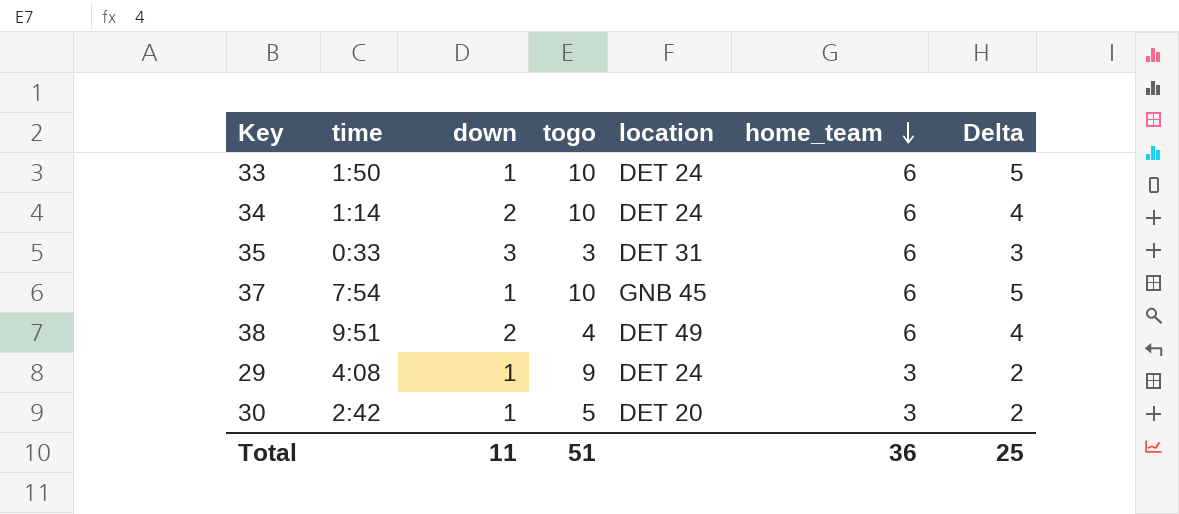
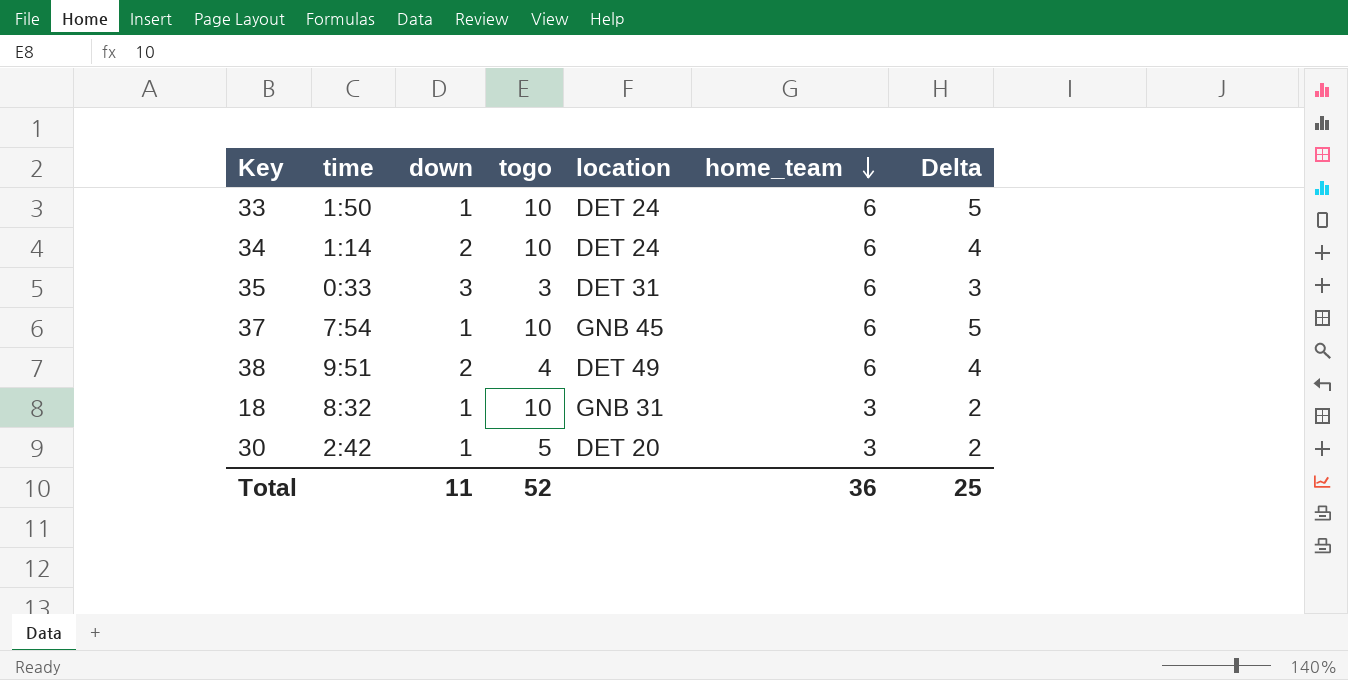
row 29: 4:08 | 1 | 9 | DET 24 | 3 | 2 -> none
row 18: none -> 8:32 | 1 | 10 | GNB 31 | 3 | 2
Total | togo: 51 -> 52

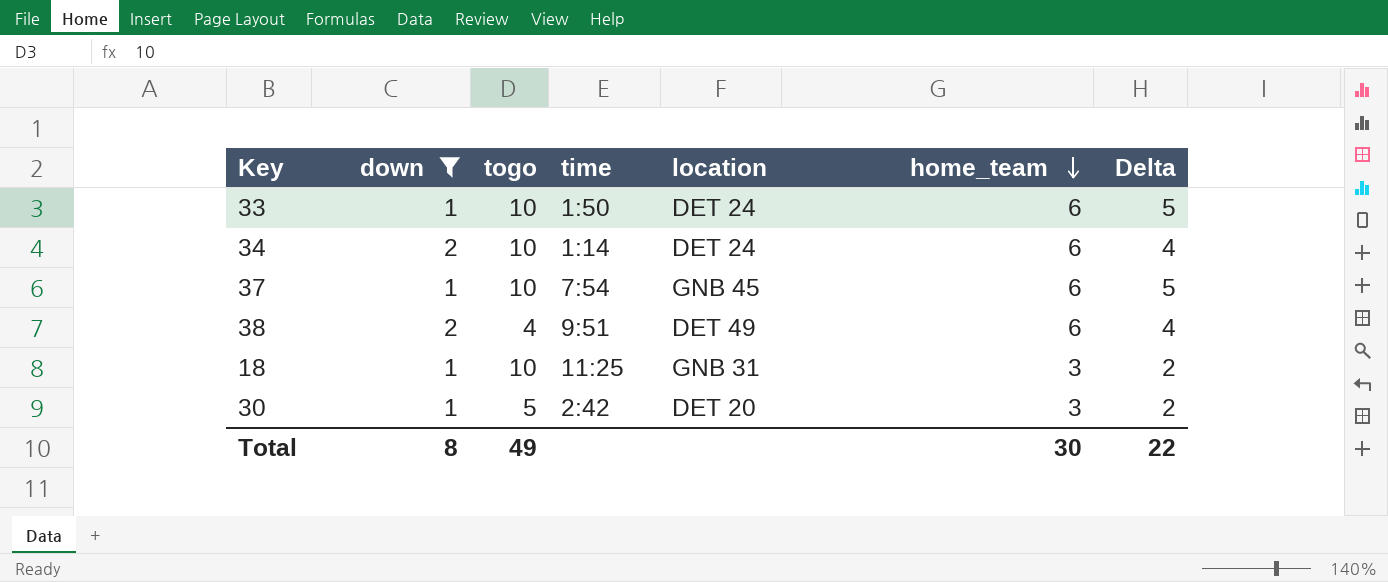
filter: none -> down != 3
column time | position: 2 -> 4
18 | time: 8:32 -> 11:25
Total | down: 11 -> 8
Total | togo: 52 -> 49
Total | home_team: 36 -> 30
Total | Delta: 25 -> 22

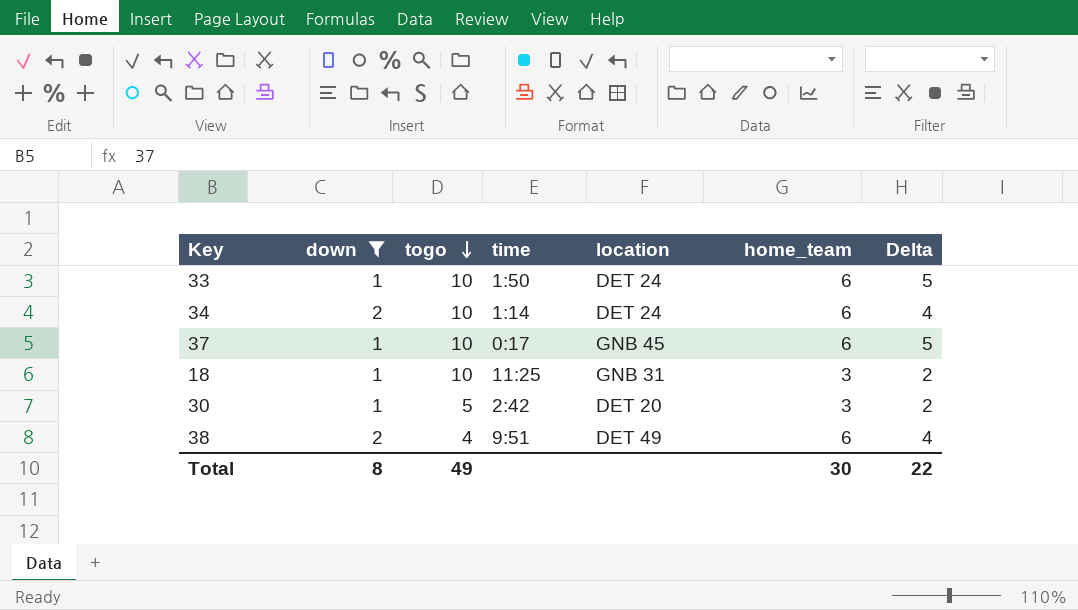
row order: home_team descending -> togo descending
37 | time: 7:54 -> 0:17

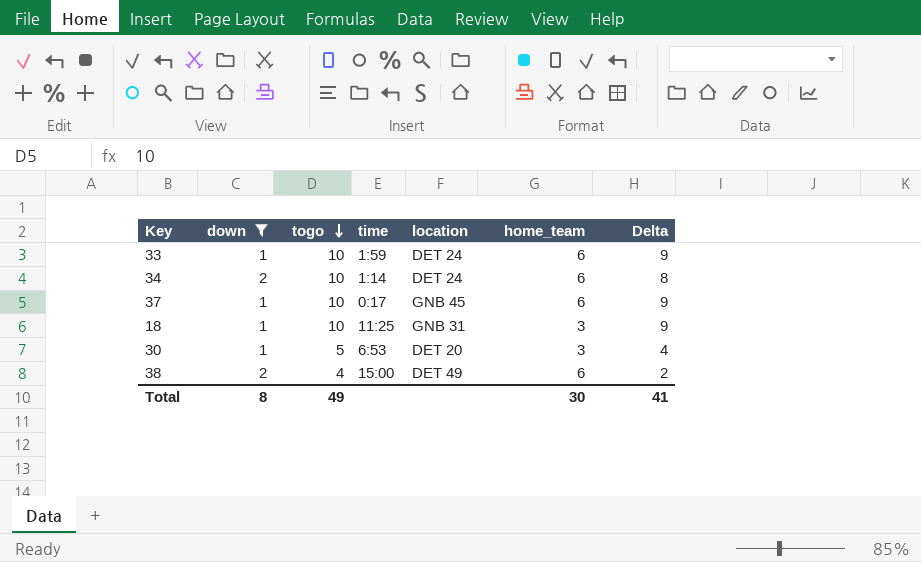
column Delta | formula: [home_team] - [down] -> [togo] - [down]
33 | time: 1:50 -> 1:59
30 | time: 2:42 -> 6:53
38 | time: 9:51 -> 15:00
Total | Delta: 22 -> 41

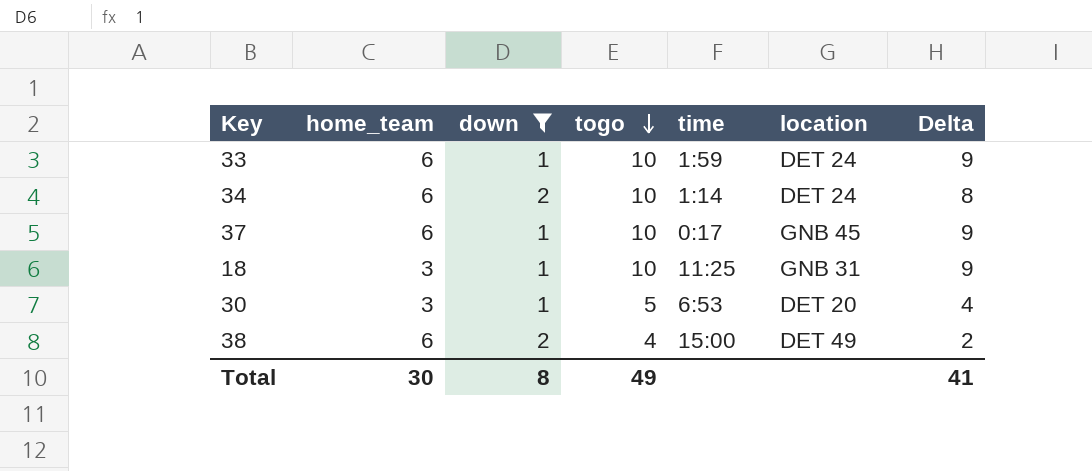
column home_team | position: 6 -> 2

